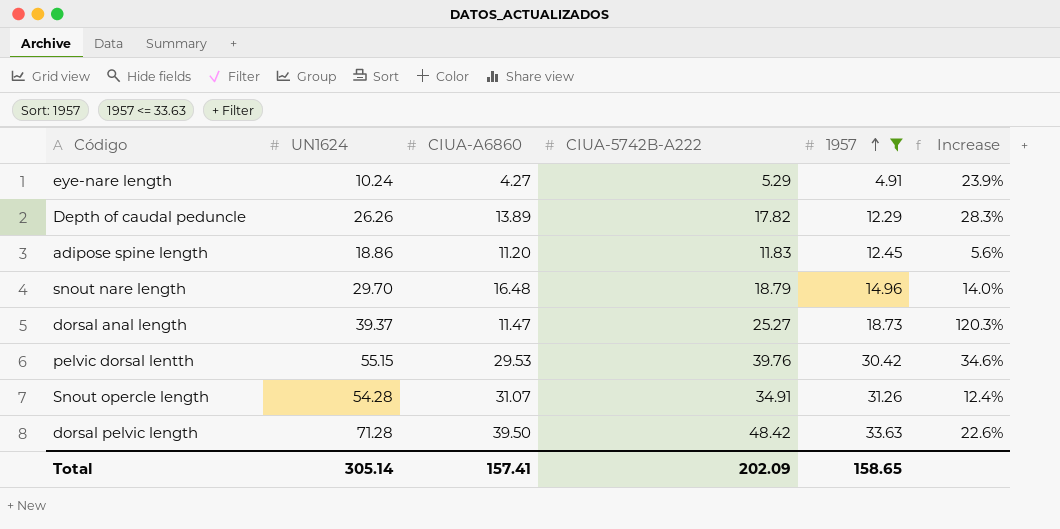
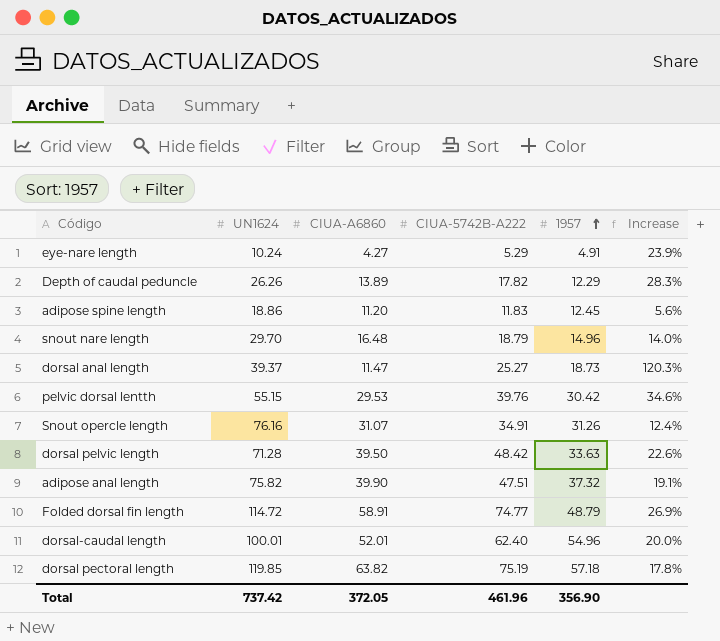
filter: 1957 <= 33.63 -> none
Snout opercle length | UN1624: 54.28 -> 76.16
Total | UN1624: 305.14 -> 737.42
Total | CIUA-A6860: 157.41 -> 372.05
Total | CIUA-5742B-A222: 202.09 -> 461.96
Total | 1957: 158.65 -> 356.90

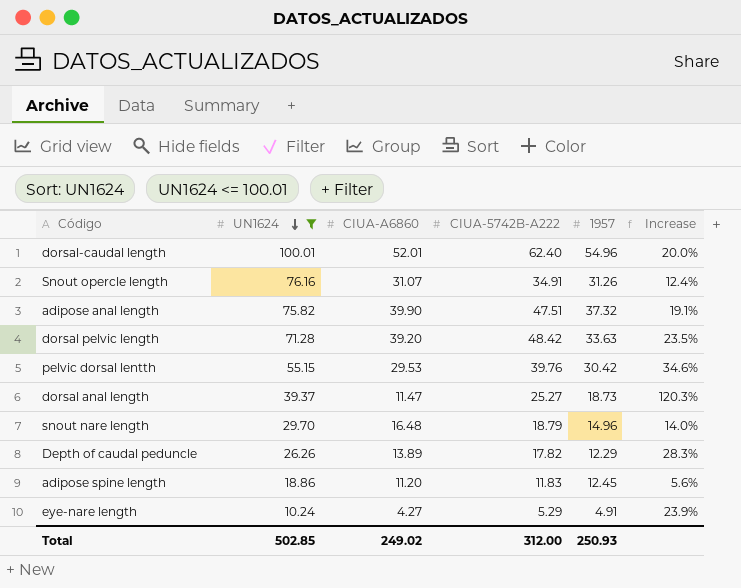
filter: none -> UN1624 <= 100.01
row order: 1957 ascending -> UN1624 descending
dorsal pelvic length | CIUA-A6860: 39.50 -> 39.20
dorsal pelvic length | Increase: 22.6% -> 23.5%
Total | UN1624: 737.42 -> 502.85
Total | CIUA-A6860: 372.05 -> 249.02
Total | CIUA-5742B-A222: 461.96 -> 312.00
Total | 1957: 356.90 -> 250.93

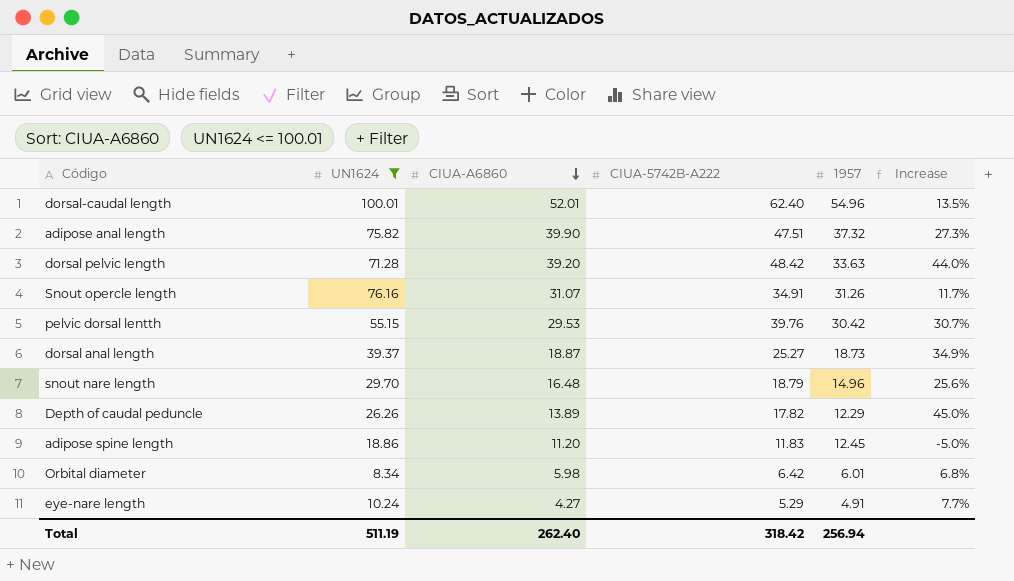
row order: UN1624 descending -> CIUA-A6860 descending
column Increase | formula: ([CIUA-5742B-A222] - [CIUA-A6860]) / [CIUA-A6860] -> ([CIUA-5742B-A222] - [1957]) / [1957]
dorsal anal length | CIUA-A6860: 11.47 -> 18.87
row Orbital diameter: none -> 8.34 | 5.98 | 6.42 | 6.01 | 6.8%
Total | UN1624: 502.85 -> 511.19
Total | CIUA-A6860: 249.02 -> 262.40
Total | CIUA-5742B-A222: 312.00 -> 318.42
Total | 1957: 250.93 -> 256.94

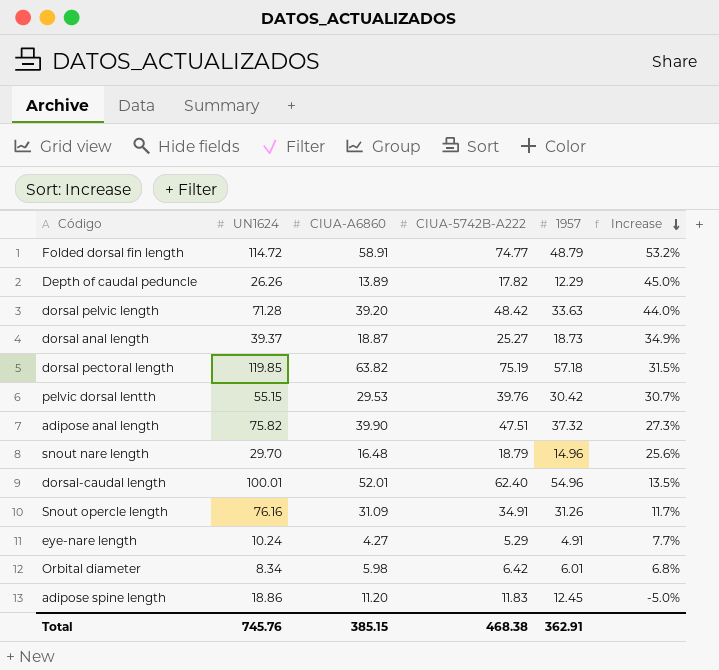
filter: UN1624 <= 100.01 -> none
row order: CIUA-A6860 descending -> Increase descending
Snout opercle length | CIUA-A6860: 31.07 -> 31.09
Total | UN1624: 511.19 -> 745.76
Total | CIUA-A6860: 262.40 -> 385.15
Total | CIUA-5742B-A222: 318.42 -> 468.38
Total | 1957: 256.94 -> 362.91

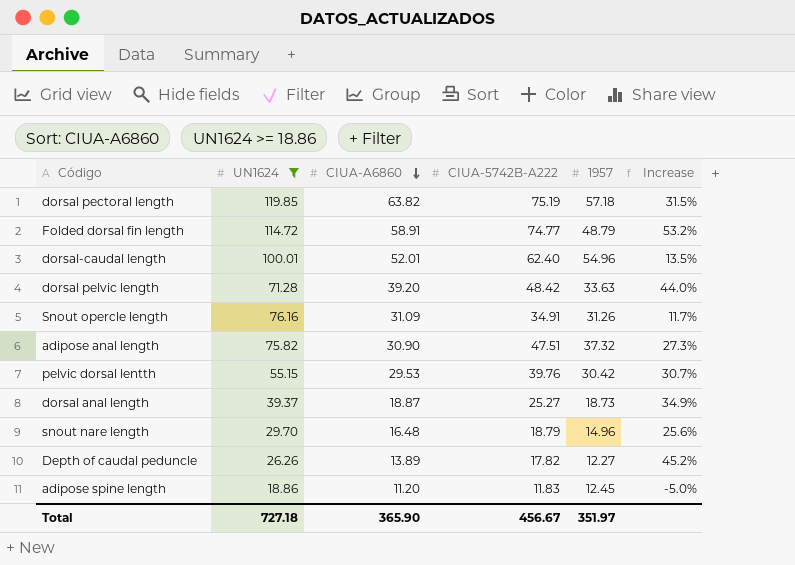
filter: none -> UN1624 >= 18.86
row order: Increase descending -> CIUA-A6860 descending
adipose anal length | CIUA-A6860: 39.90 -> 30.90
Depth of caudal peduncle | 1957: 12.29 -> 12.27
Depth of caudal peduncle | Increase: 45.0% -> 45.2%
Total | UN1624: 745.76 -> 727.18
Total | CIUA-A6860: 385.15 -> 365.90
Total | CIUA-5742B-A222: 468.38 -> 456.67
Total | 1957: 362.91 -> 351.97

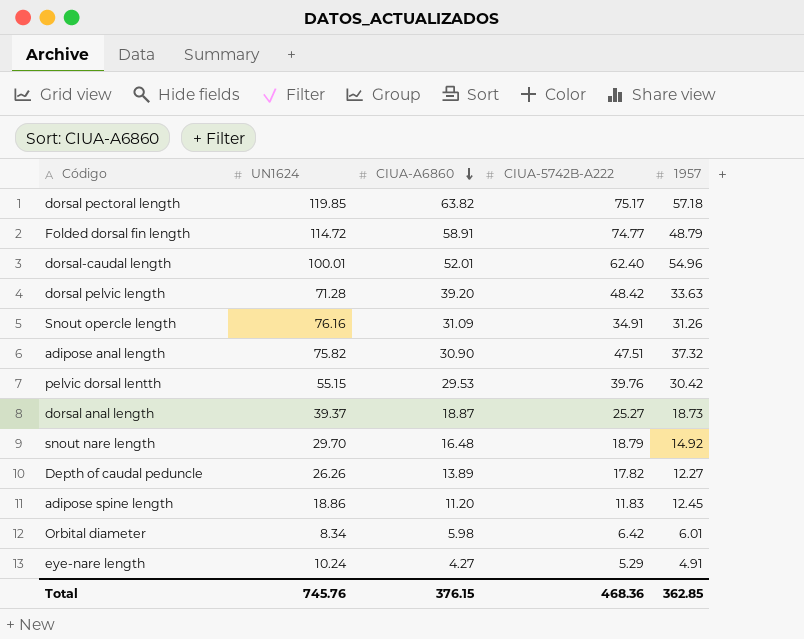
filter: UN1624 >= 18.86 -> none
column Increase | formula: ([CIUA-5742B-A222] - [1957]) / [1957] -> none
dorsal pectoral length | CIUA-5742B-A222: 75.19 -> 75.17
snout nare length | 1957: 14.96 -> 14.92
Total | UN1624: 727.18 -> 745.76
Total | CIUA-A6860: 365.90 -> 376.15
Total | CIUA-5742B-A222: 456.67 -> 468.36
Total | 1957: 351.97 -> 362.85

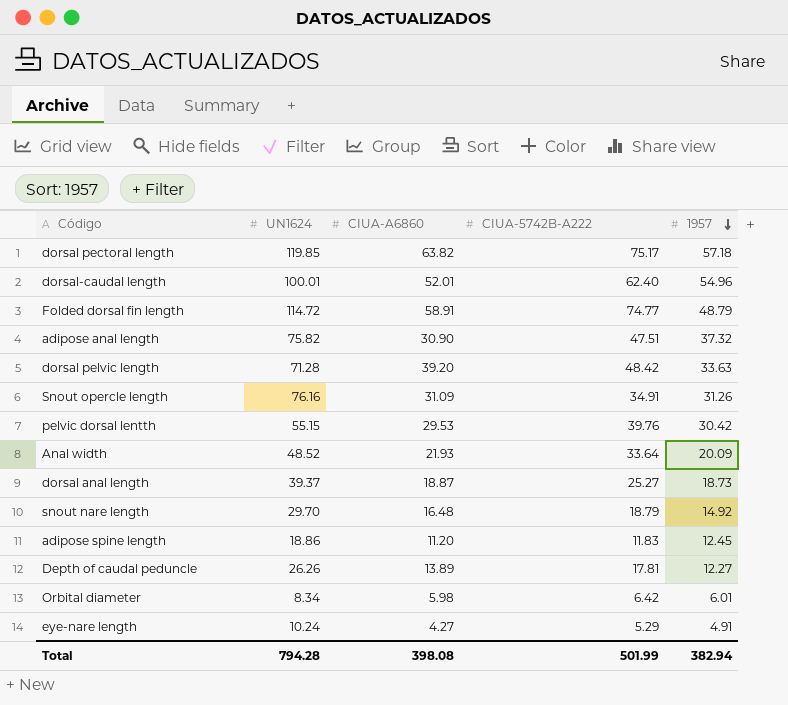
row order: CIUA-A6860 descending -> 1957 descending
row Anal width: none -> 48.52 | 21.93 | 33.64 | 20.09
Depth of caudal peduncle | CIUA-5742B-A222: 17.82 -> 17.81
Total | UN1624: 745.76 -> 794.28
Total | CIUA-A6860: 376.15 -> 398.08
Total | CIUA-5742B-A222: 468.36 -> 501.99
Total | 1957: 362.85 -> 382.94

